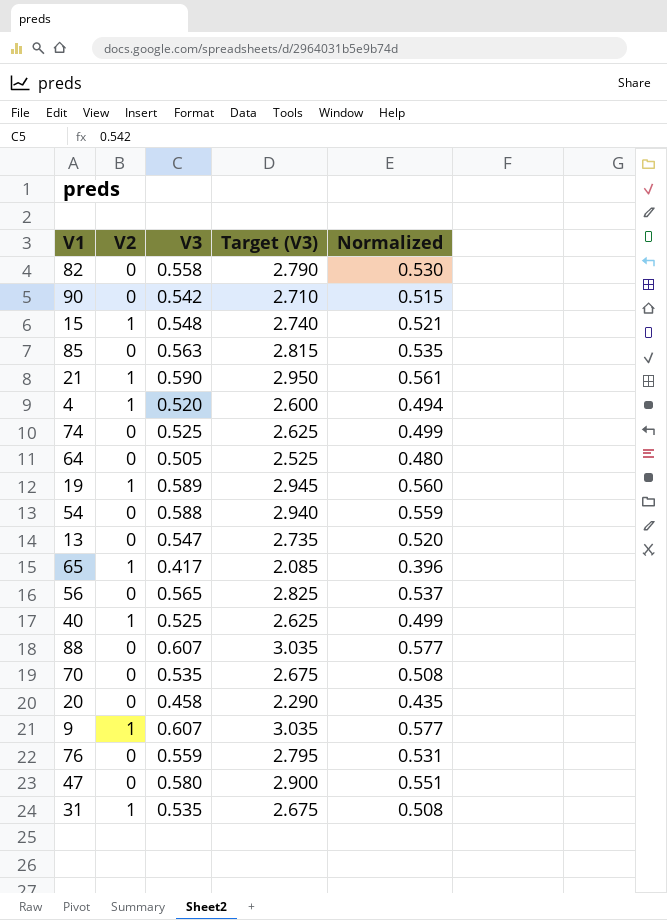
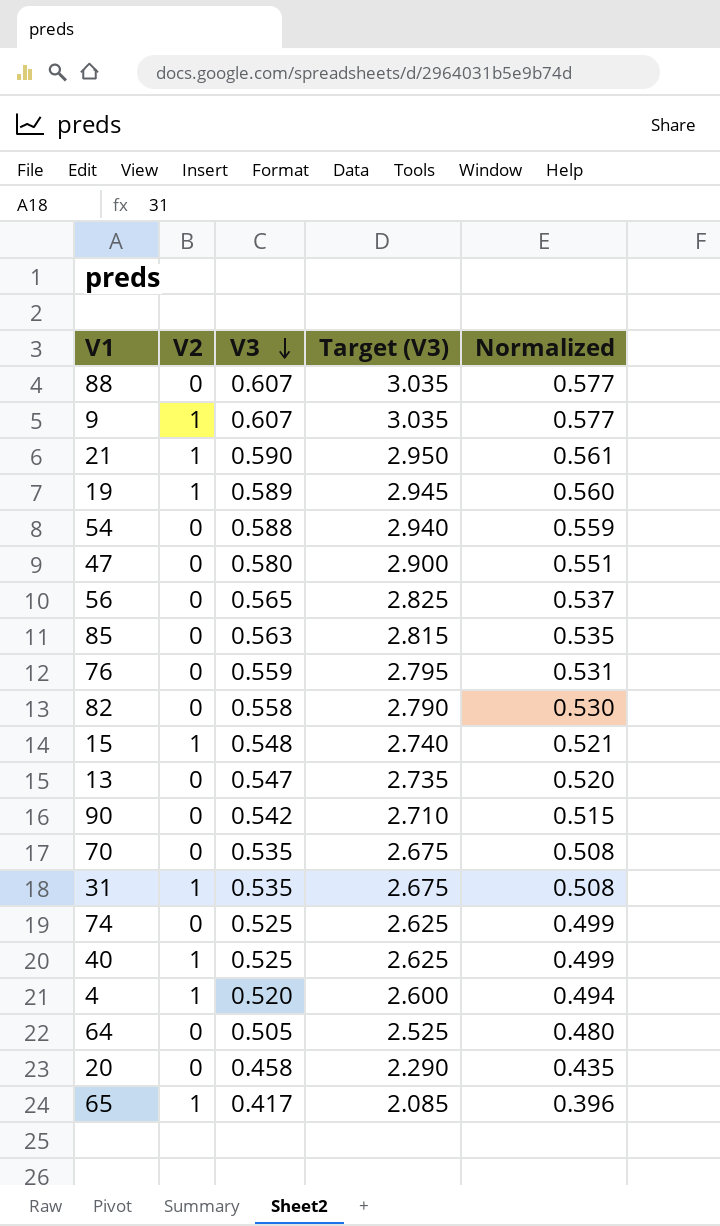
row order: none -> V3 descending

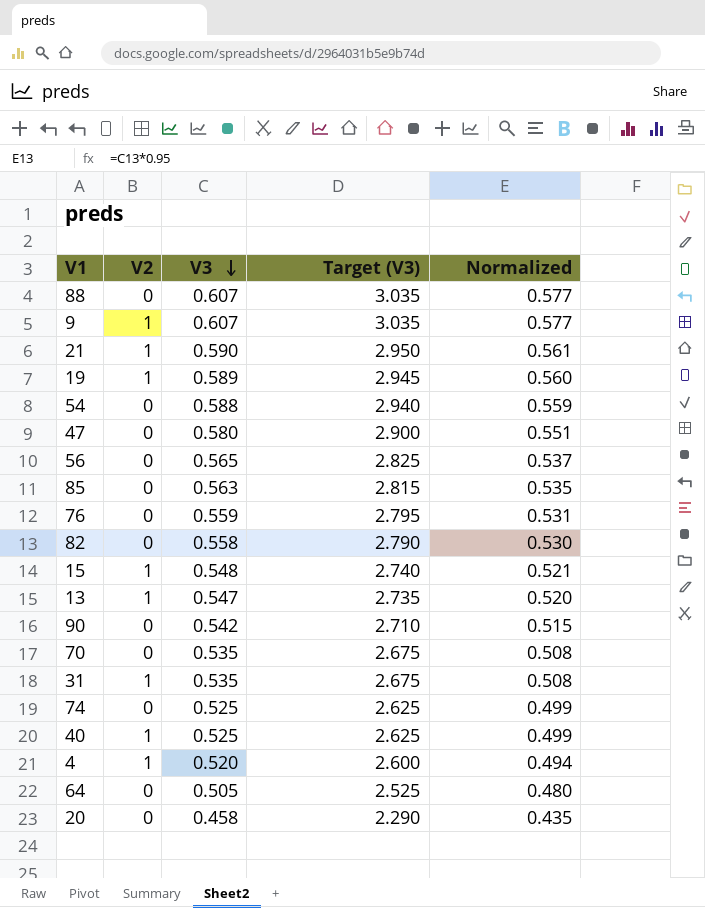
row 65: 1 | 0.417 | 2.085 | 0.396 -> none
13 | V2: 0 -> 1

